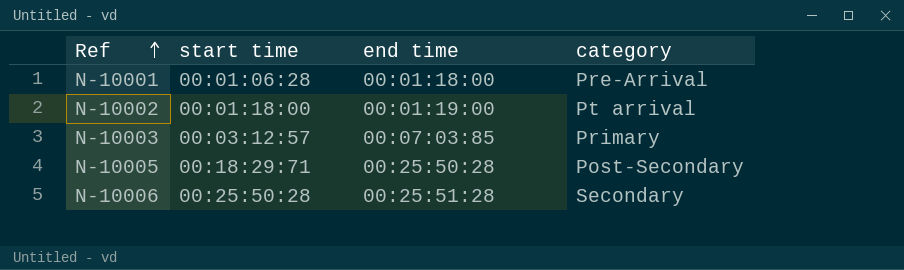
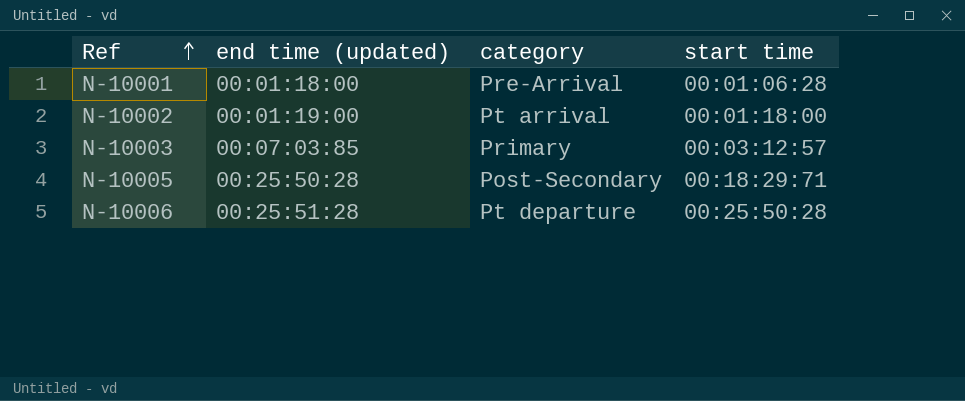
column name: end time -> end time (updated)
column start time | position: 2 -> 4
N-10006 | category: Secondary -> Pt departure

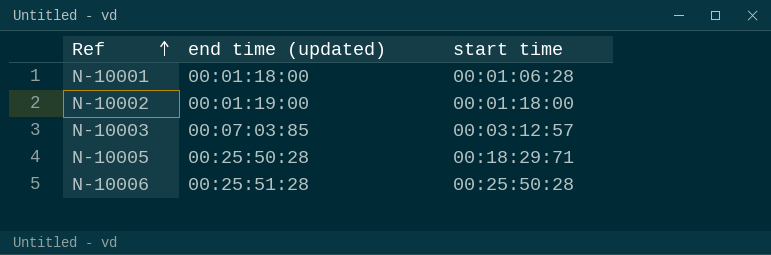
column category | position: 3 -> none

